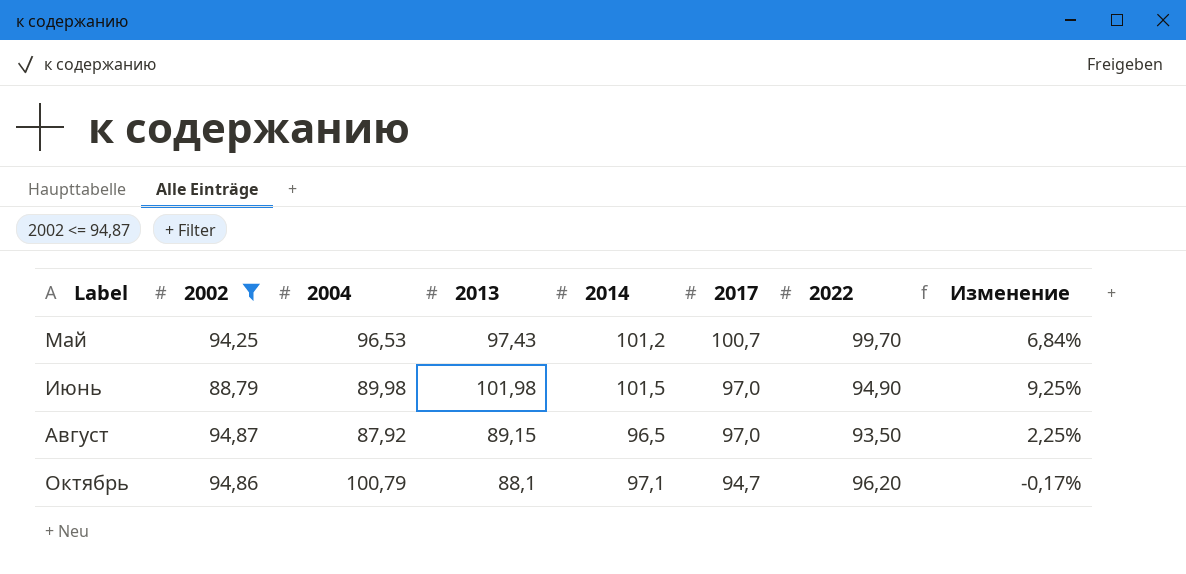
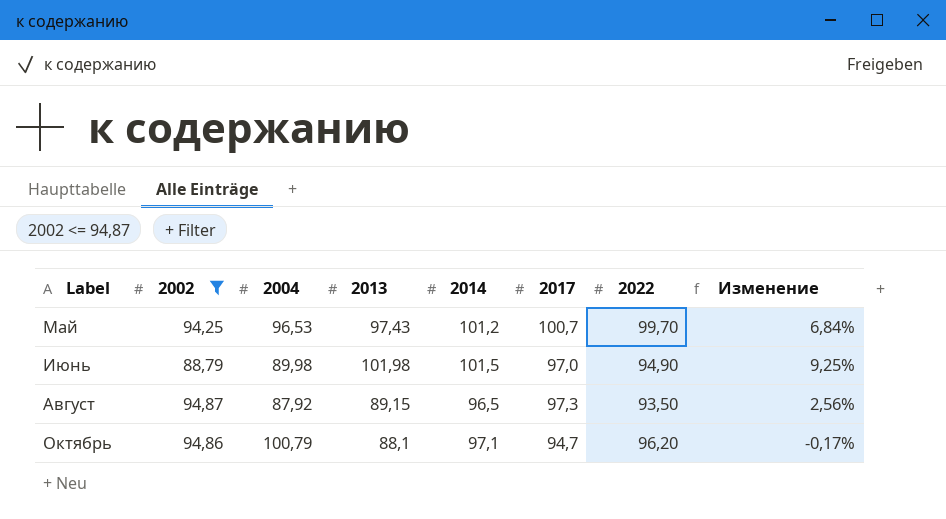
Август | 2017: 97,0 -> 97,3
Август | Изменение: 2,25% -> 2,56%

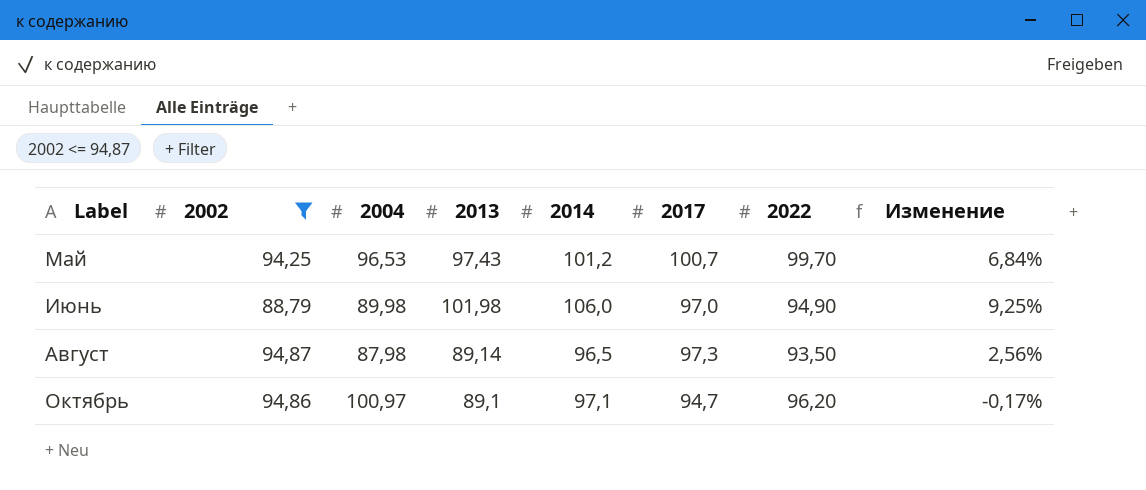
Июнь | 2014: 101,5 -> 106,0
Август | 2004: 87,92 -> 87,98
Август | 2013: 89,15 -> 89,14
Октябрь | 2004: 100,79 -> 100,97
Октябрь | 2013: 88,1 -> 89,1

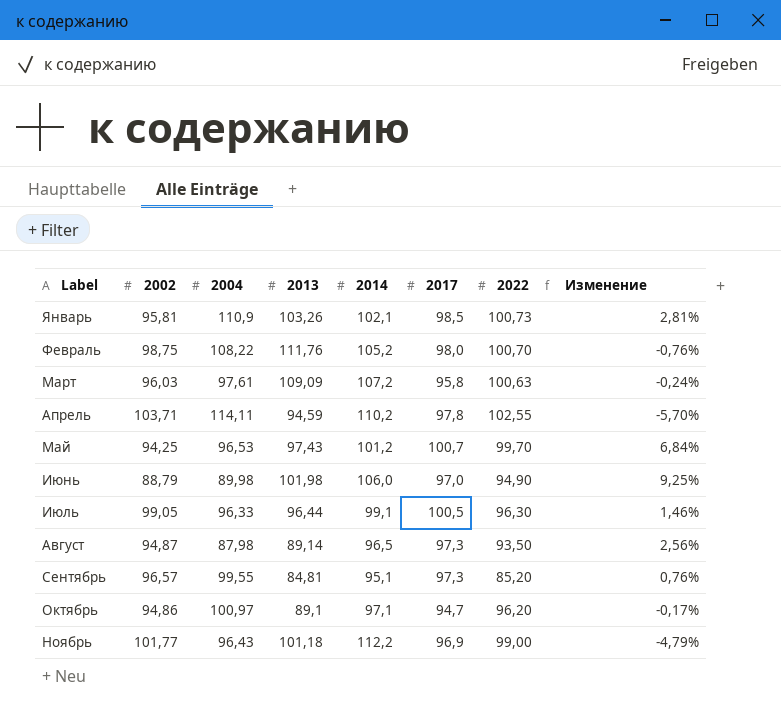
filter: 2002 <= 94,87 -> none

